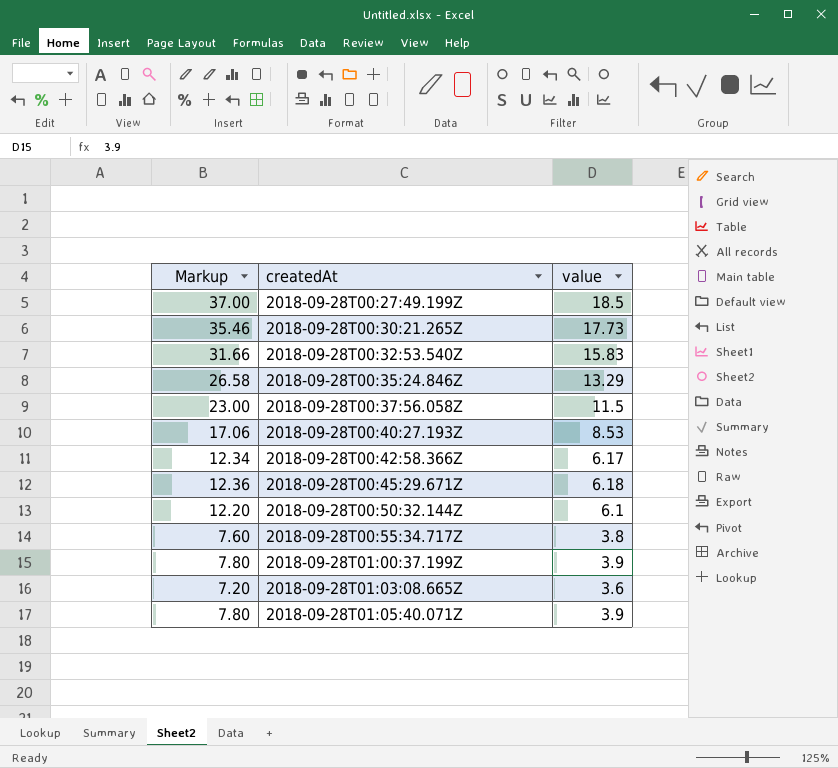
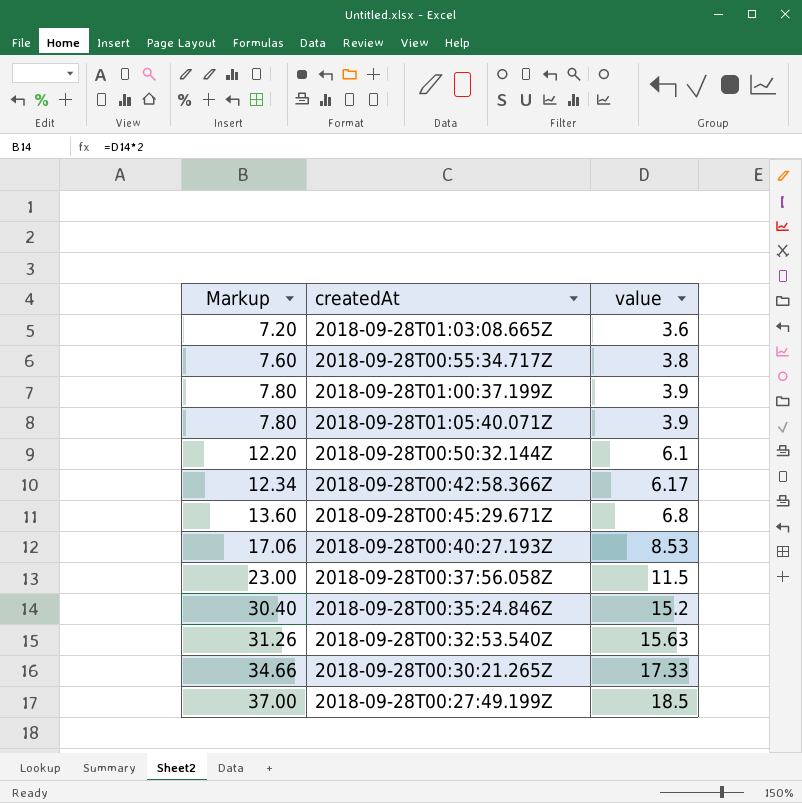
row order: createdAt ascending -> Markup ascending
2018-09-28T00:45:29.671Z | Markup: 12.36 -> 13.60
2018-09-28T00:45:29.671Z | value: 6.18 -> 6.8
2018-09-28T00:35:24.846Z | Markup: 26.58 -> 30.40
2018-09-28T00:35:24.846Z | value: 13.29 -> 15.2
2018-09-28T00:32:53.540Z | Markup: 31.66 -> 31.26
2018-09-28T00:32:53.540Z | value: 15.83 -> 15.63
2018-09-28T00:30:21.265Z | Markup: 35.46 -> 34.66
2018-09-28T00:30:21.265Z | value: 17.73 -> 17.33

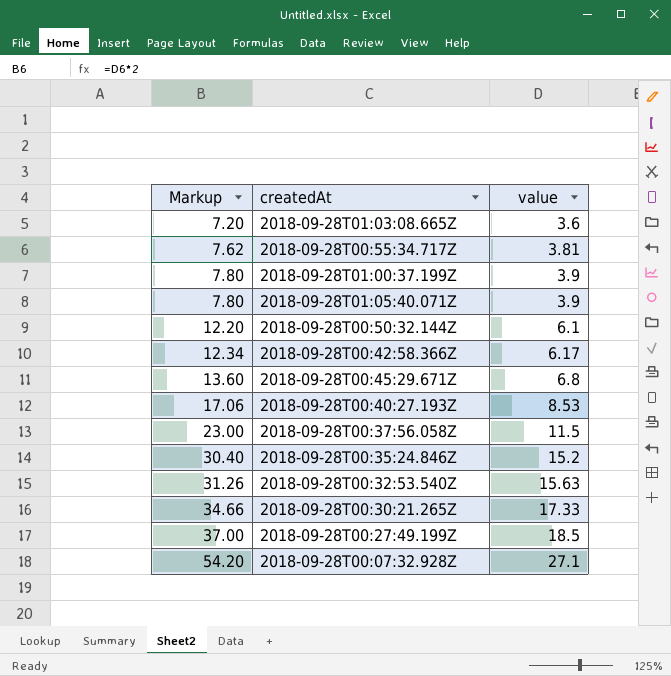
2018-09-28T00:55:34.717Z | Markup: 7.60 -> 7.62
2018-09-28T00:55:34.717Z | value: 3.8 -> 3.81
row 2018-09-28T00:07:32.928Z: none -> 54.20 | 27.1

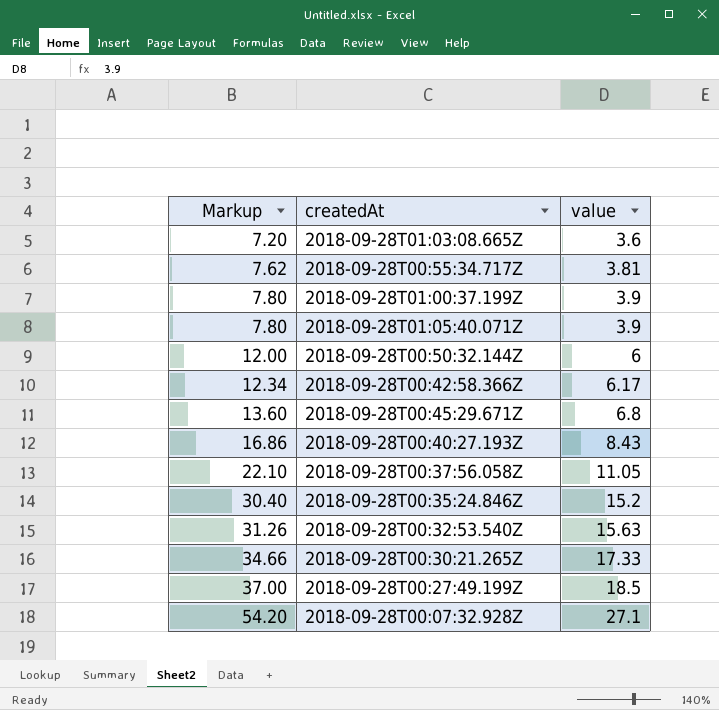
2018-09-28T00:50:32.144Z | Markup: 12.20 -> 12.00
2018-09-28T00:50:32.144Z | value: 6.1 -> 6
2018-09-28T00:40:27.193Z | Markup: 17.06 -> 16.86
2018-09-28T00:40:27.193Z | value: 8.53 -> 8.43
2018-09-28T00:37:56.058Z | Markup: 23.00 -> 22.10
2018-09-28T00:37:56.058Z | value: 11.5 -> 11.05

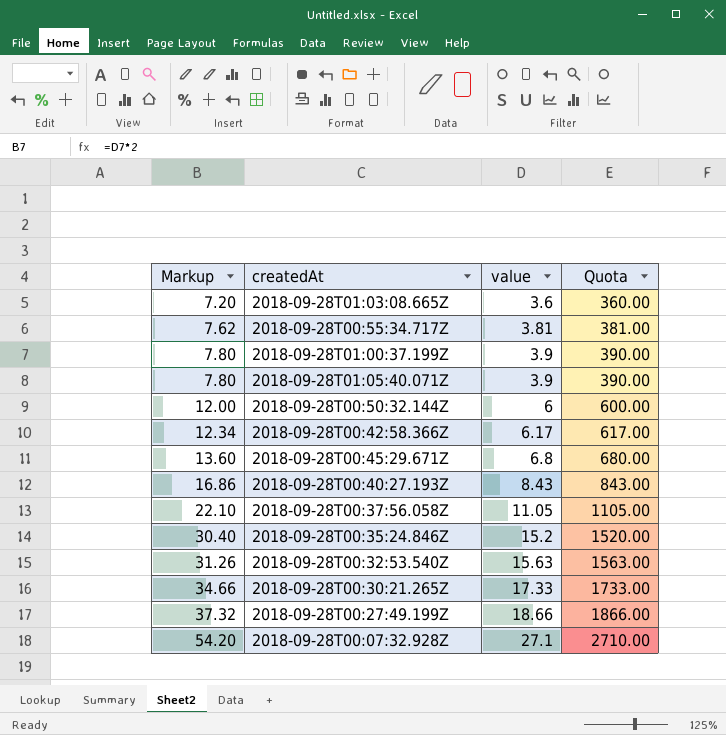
column Quota | formula: none -> [value] * 100
2018-09-28T00:27:49.199Z | Markup: 37.00 -> 37.32
2018-09-28T00:27:49.199Z | value: 18.5 -> 18.66

